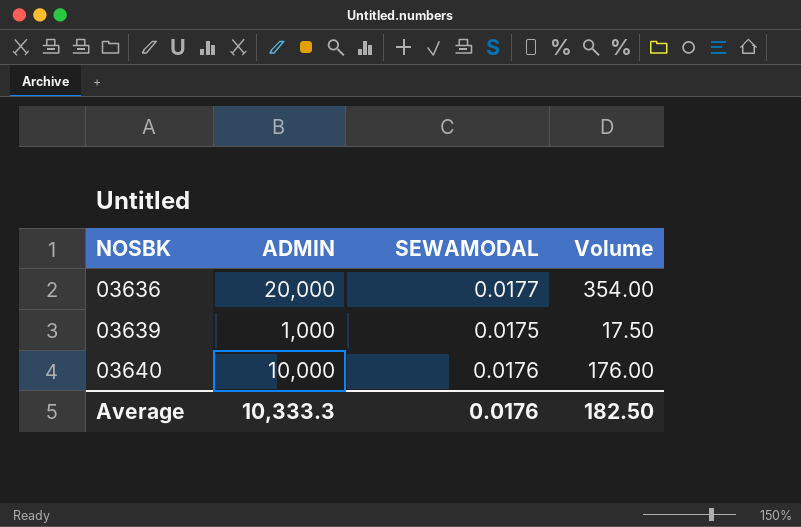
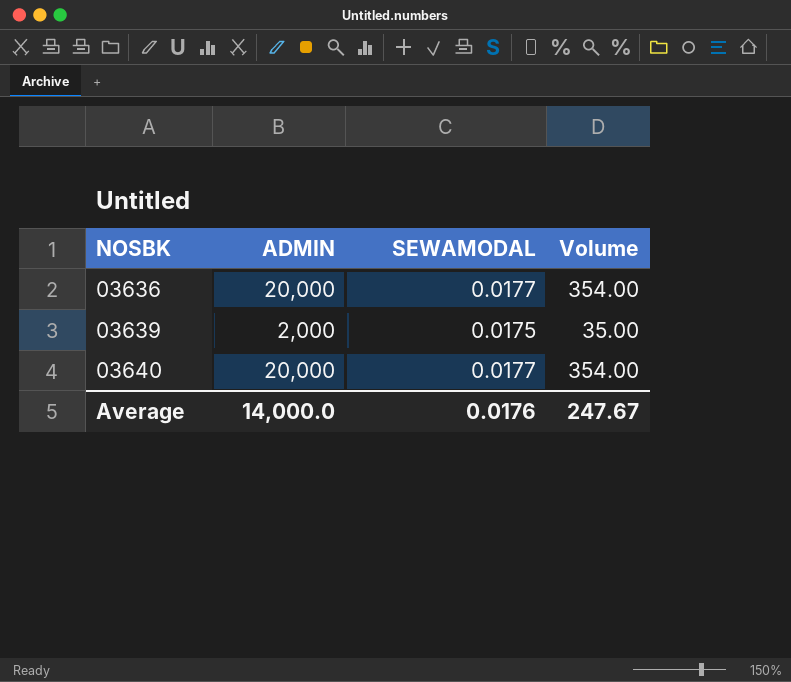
03639 | ADMIN: 1,000 -> 2,000
03639 | Volume: 17.50 -> 35.00
03640 | ADMIN: 10,000 -> 20,000
03640 | SEWAMODAL: 0.0176 -> 0.0177
03640 | Volume: 176.00 -> 354.00
Average | ADMIN: 10,333.3 -> 14,000.0
Average | Volume: 182.50 -> 247.67

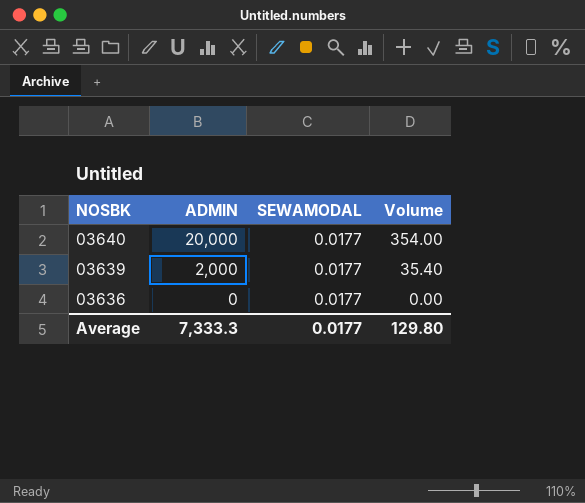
row order: NOSBK ascending -> NOSBK descending
03639 | SEWAMODAL: 0.0175 -> 0.0177
03639 | Volume: 35.00 -> 35.40
03636 | ADMIN: 20,000 -> 0
03636 | Volume: 354.00 -> 0.00
Average | ADMIN: 14,000.0 -> 7,333.3
Average | SEWAMODAL: 0.0176 -> 0.0177
Average | Volume: 247.67 -> 129.80

